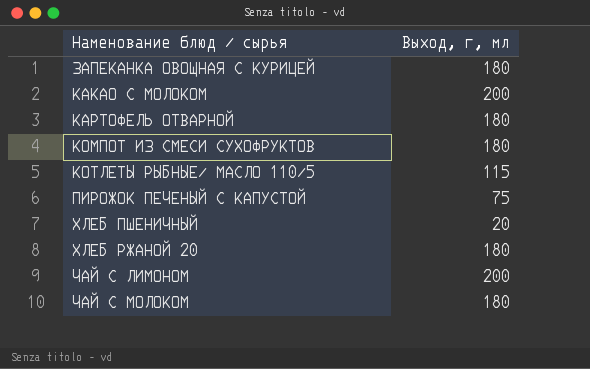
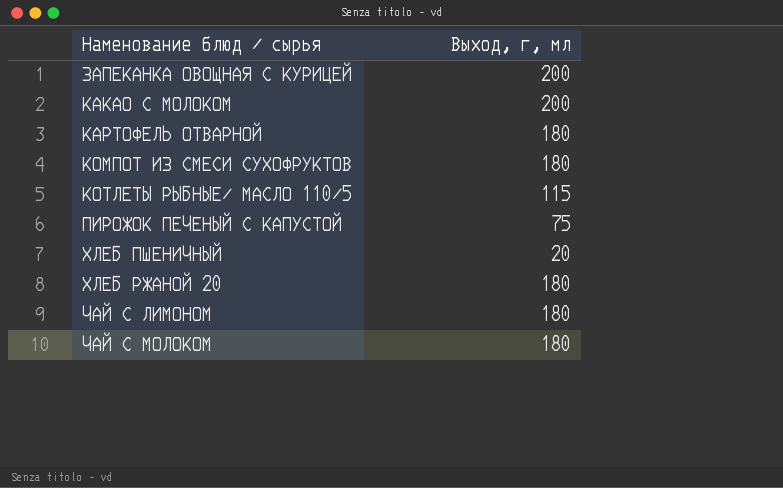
ЗАПЕКАНКА ОВОЩНАЯ С КУРИЦЕЙ | Выход, г, мл: 180 -> 200
ЧАЙ С ЛИМОНОМ | Выход, г, мл: 200 -> 180

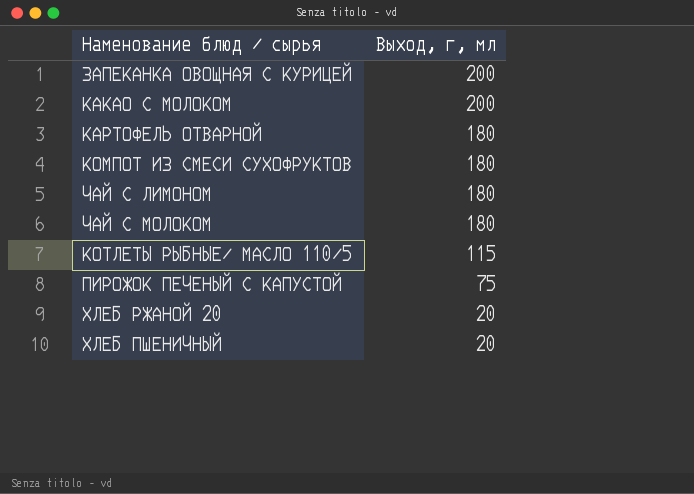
row order: Наменование блюд / сырья ascending -> Выход, г, мл descending
ХЛЕБ РЖАНОЙ 20 | Выход, г, мл: 180 -> 20

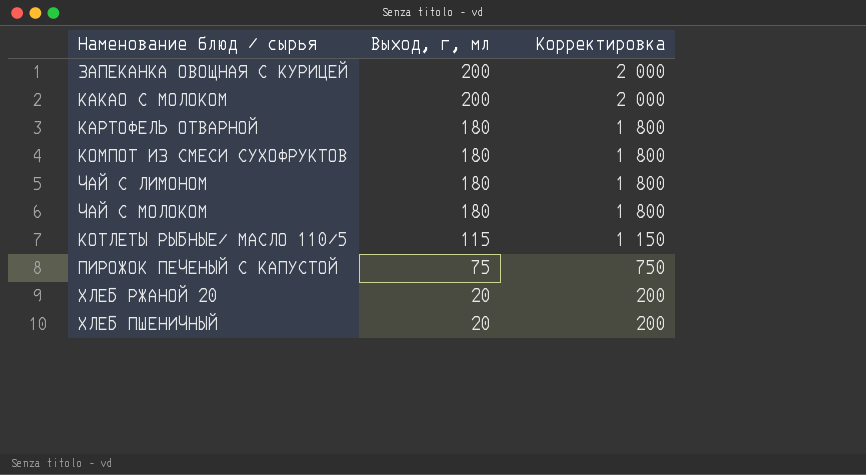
column Корректировка | formula: none -> [Выход, г, мл] * 10

